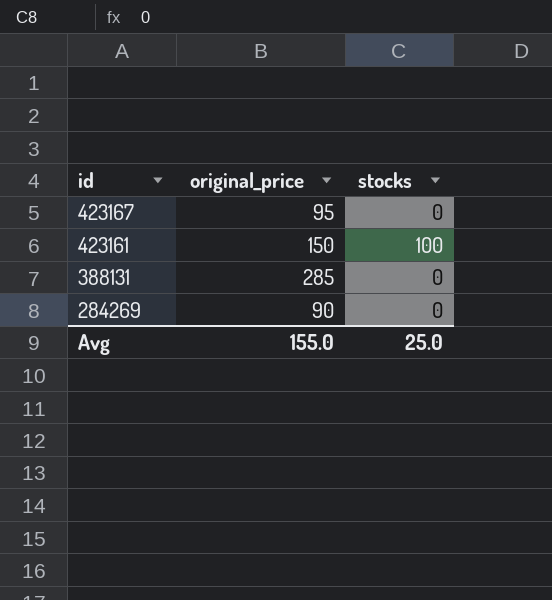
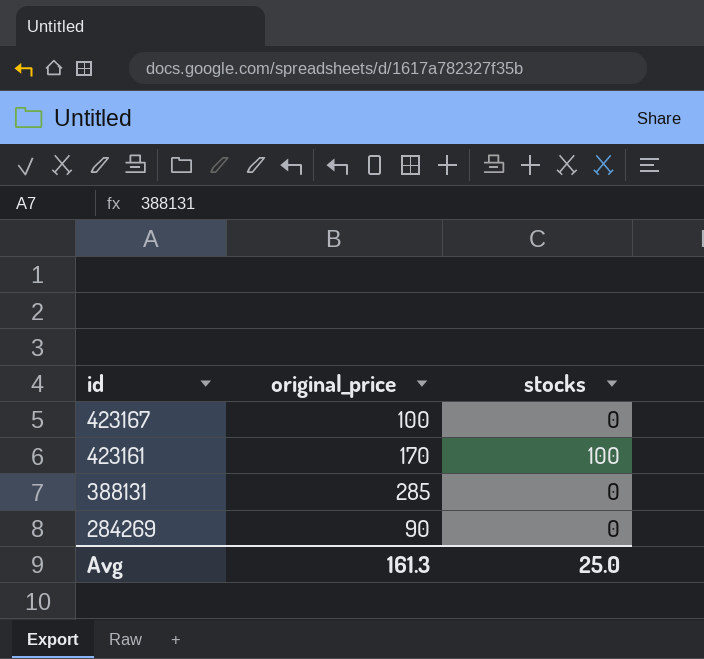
423167 | original_price: 95 -> 100
423161 | original_price: 150 -> 170
Avg | original_price: 155.0 -> 161.3

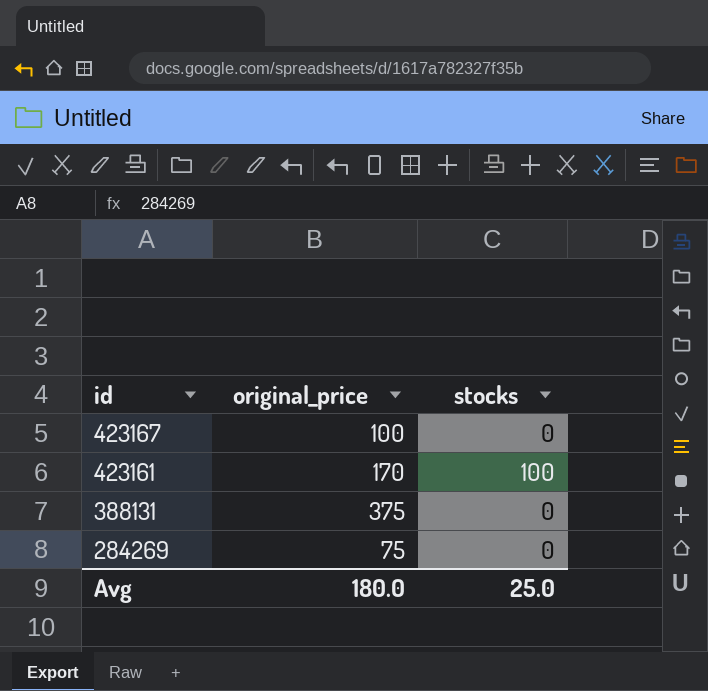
388131 | original_price: 285 -> 375
284269 | original_price: 90 -> 75
Avg | original_price: 161.3 -> 180.0

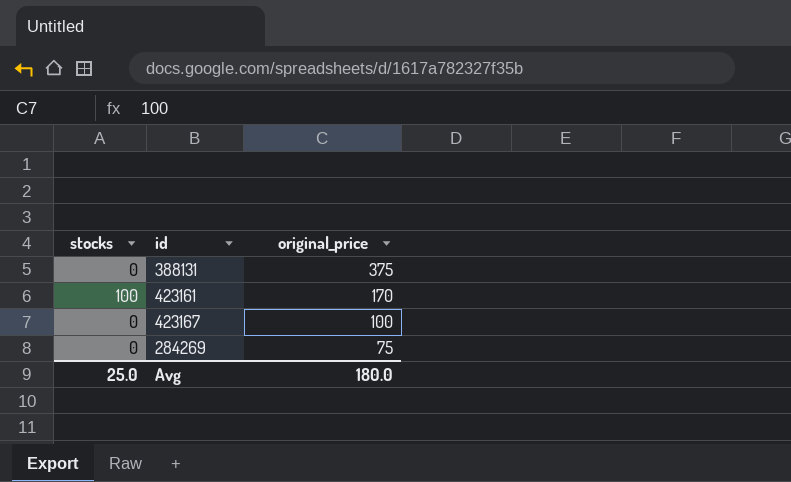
row order: id descending -> original_price descending
column stocks | position: 3 -> 1

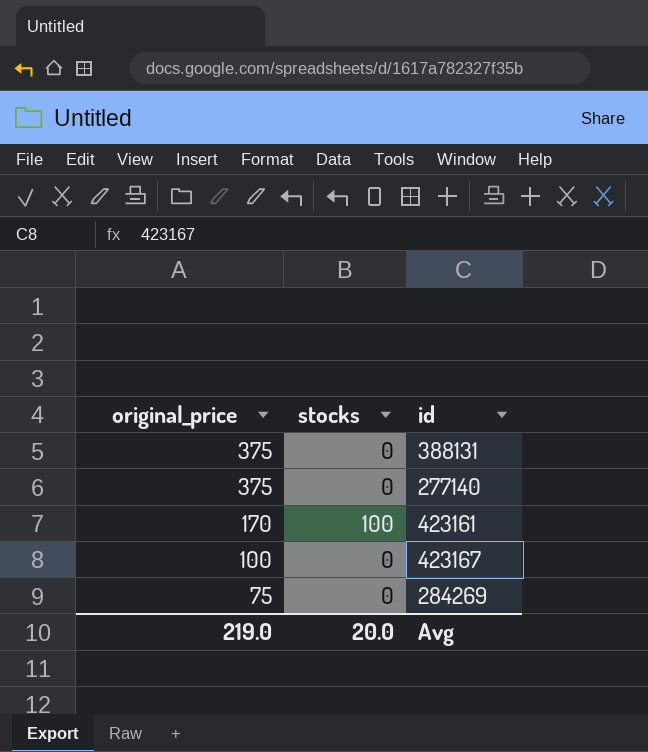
column original_price | position: 3 -> 1
row 277140: none -> 375 | 0
Avg | original_price: 180.0 -> 219.0
Avg | stocks: 25.0 -> 20.0

